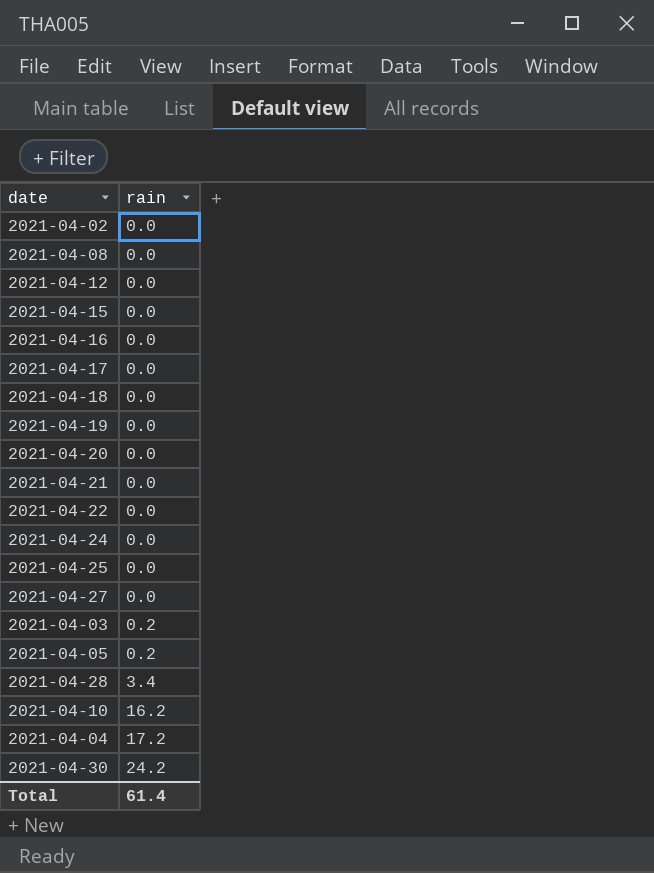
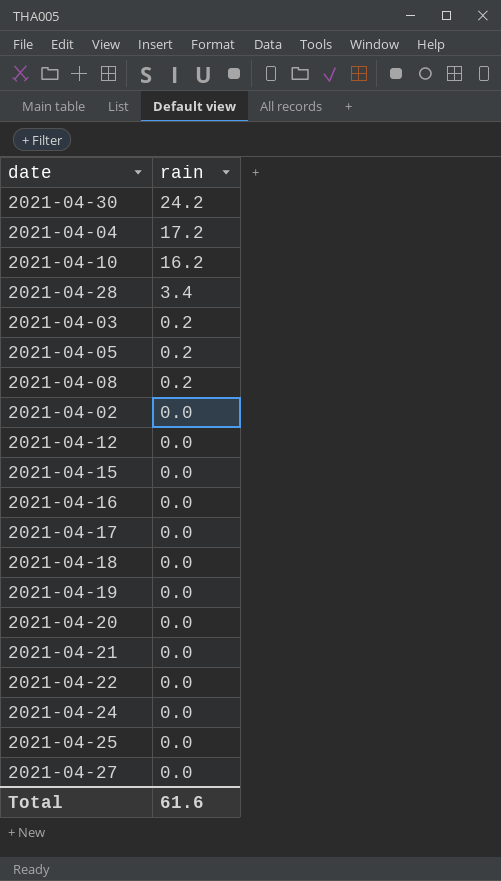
row order: rain ascending -> rain descending
2021-04-08 | rain: 0.0 -> 0.2
Total | rain: 61.4 -> 61.6

